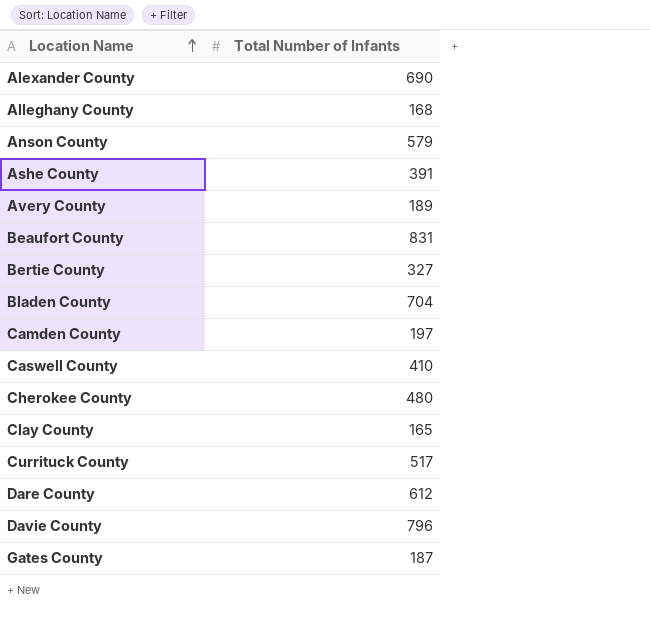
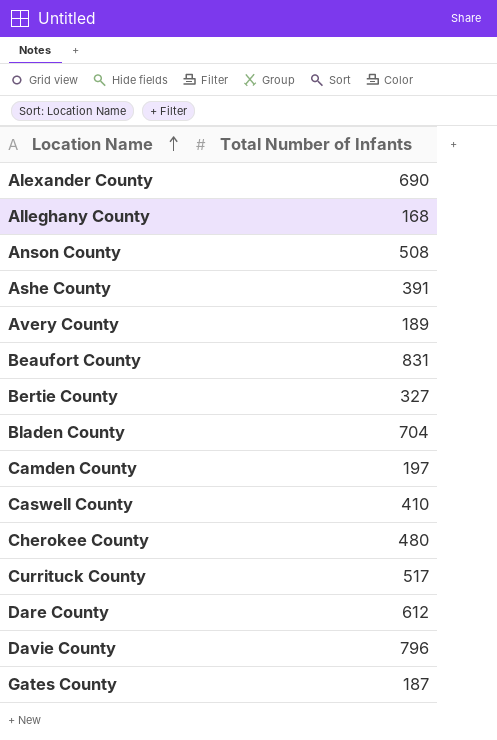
row Clay County: 165 -> none
Anson County | Total Number of Infants: 579 -> 508

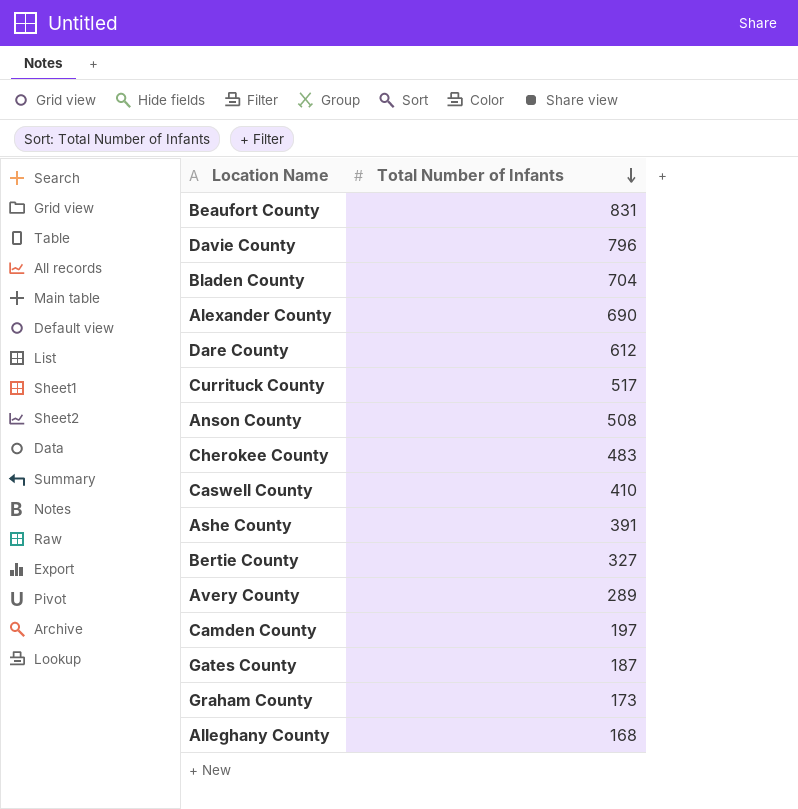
row order: Location Name ascending -> Total Number of Infants descending
Cherokee County | Total Number of Infants: 480 -> 483
Avery County | Total Number of Infants: 189 -> 289
row Graham County: none -> 173

